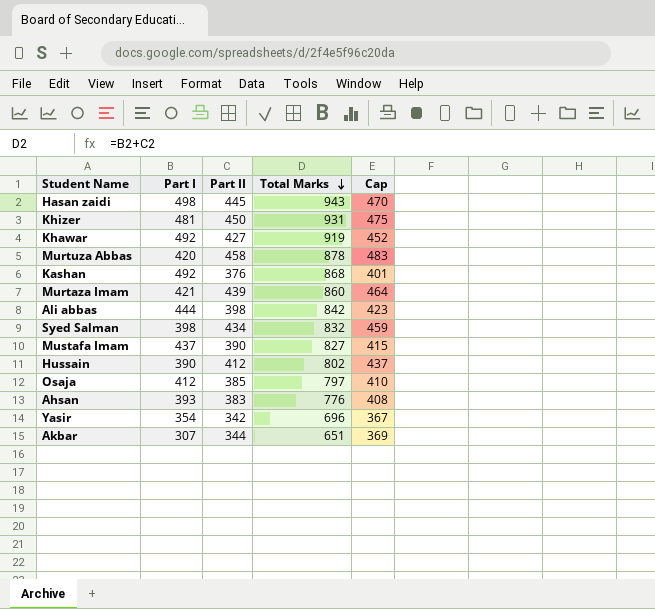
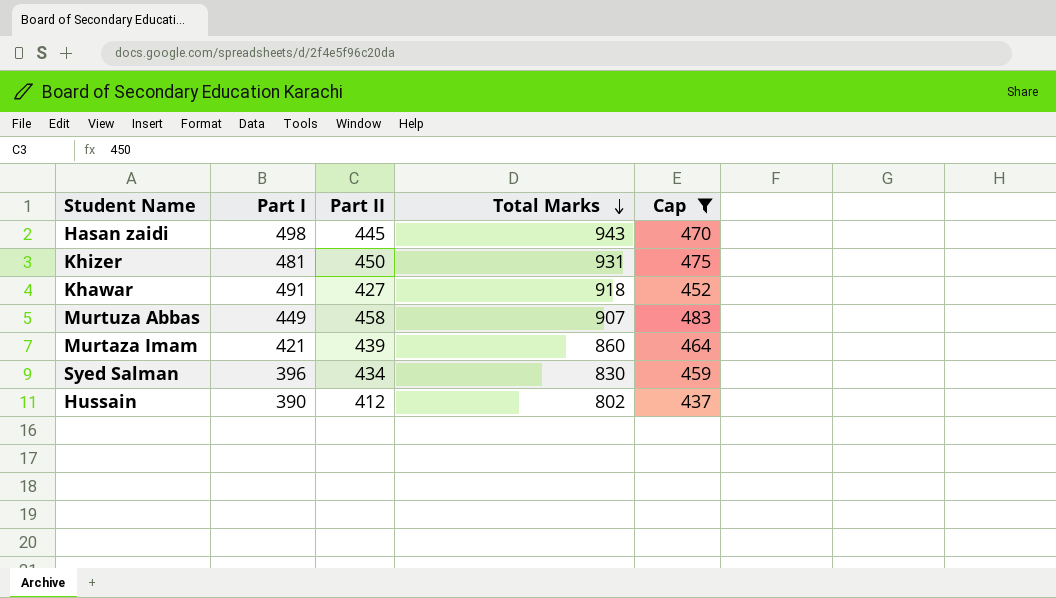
filter: none -> Cap >= 437
Khawar | Part I: 492 -> 491
Khawar | Total Marks: 919 -> 918
Murtuza Abbas | Part I: 420 -> 449
Murtuza Abbas | Total Marks: 878 -> 907
Syed Salman | Part I: 398 -> 396
Syed Salman | Total Marks: 832 -> 830

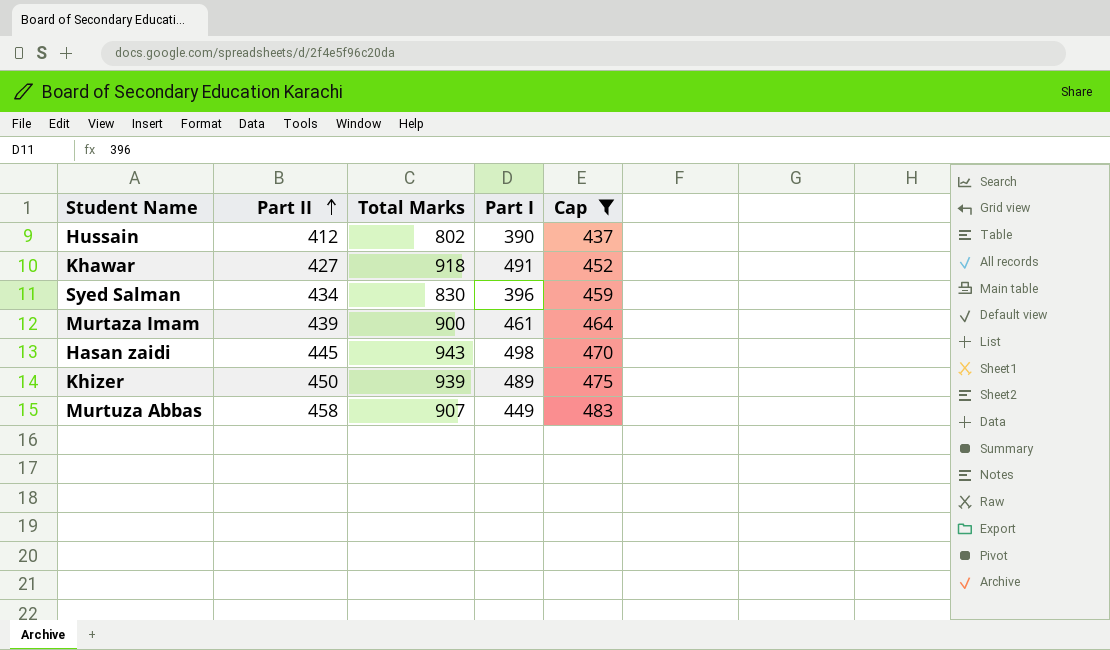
row order: Total Marks descending -> Part II ascending
column Part I | position: 2 -> 4
Murtaza Imam | Total Marks: 860 -> 900
Murtaza Imam | Part I: 421 -> 461
Khizer | Total Marks: 931 -> 939
Khizer | Part I: 481 -> 489

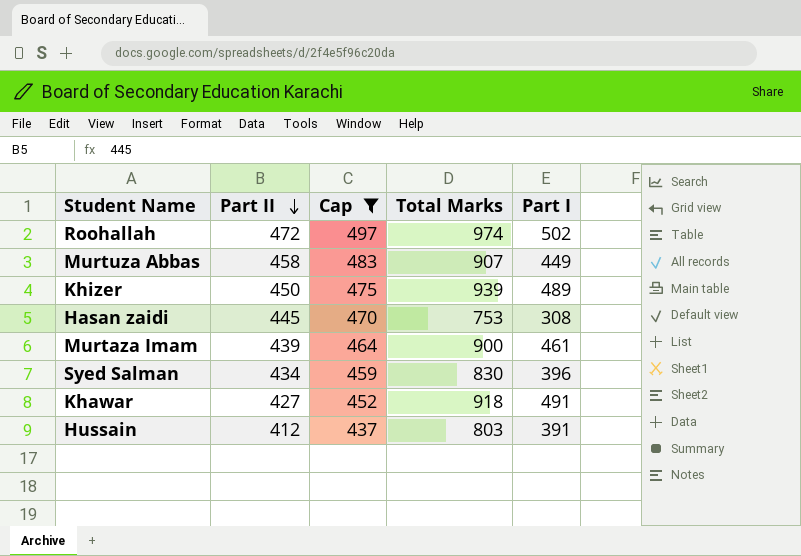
row order: Part II ascending -> Part II descending
column Cap | position: 5 -> 3
row Roohallah: none -> 472 | 497 | 974 | 502
Hasan zaidi | Total Marks: 943 -> 753
Hasan zaidi | Part I: 498 -> 308
Hussain | Total Marks: 802 -> 803
Hussain | Part I: 390 -> 391

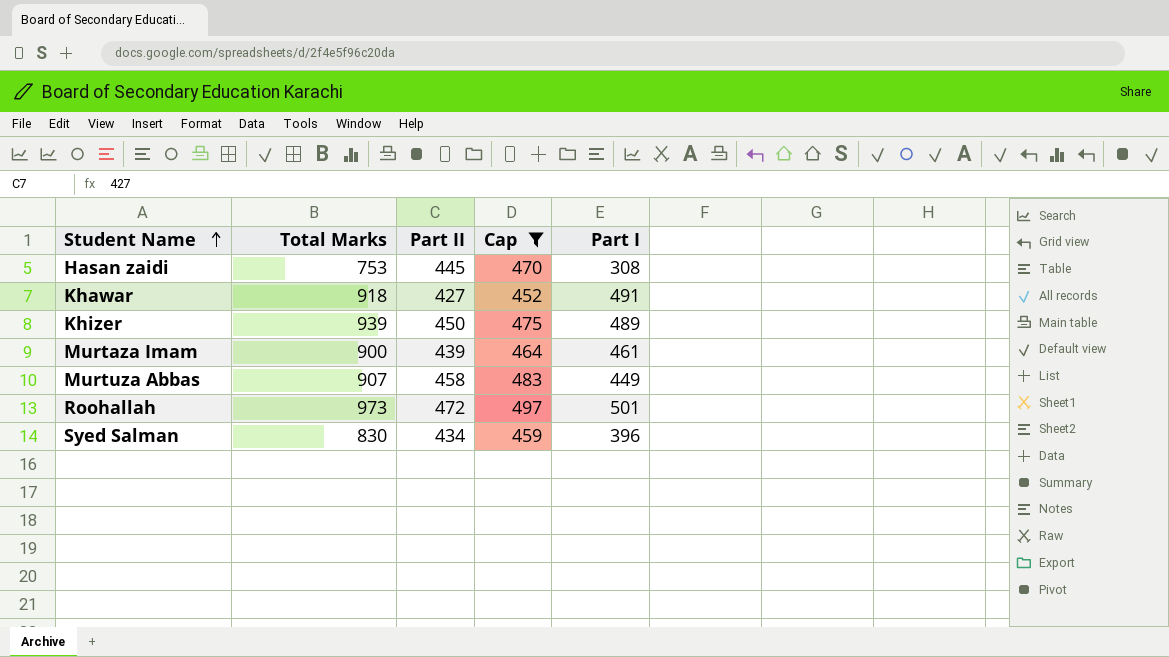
row order: Part II descending -> Student Name ascending
column Total Marks | position: 4 -> 2
row Hussain: 412 | 437 | 803 | 391 -> none
Roohallah | Total Marks: 974 -> 973
Roohallah | Part I: 502 -> 501

